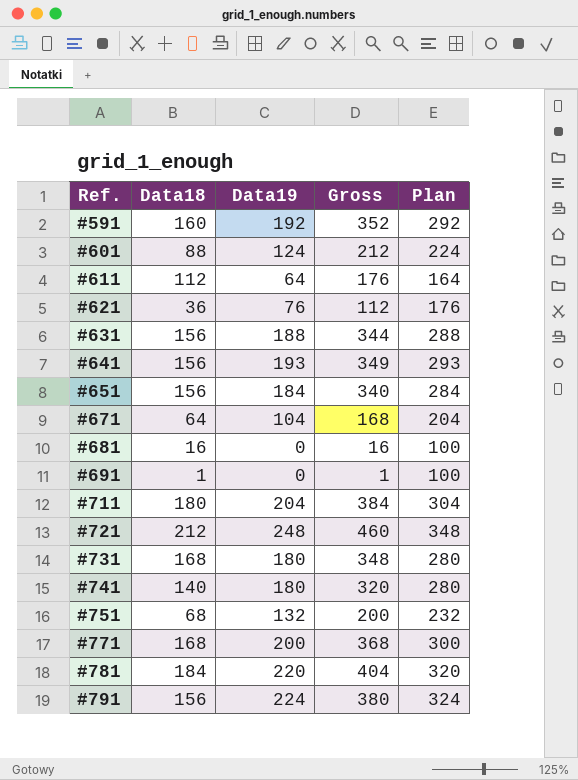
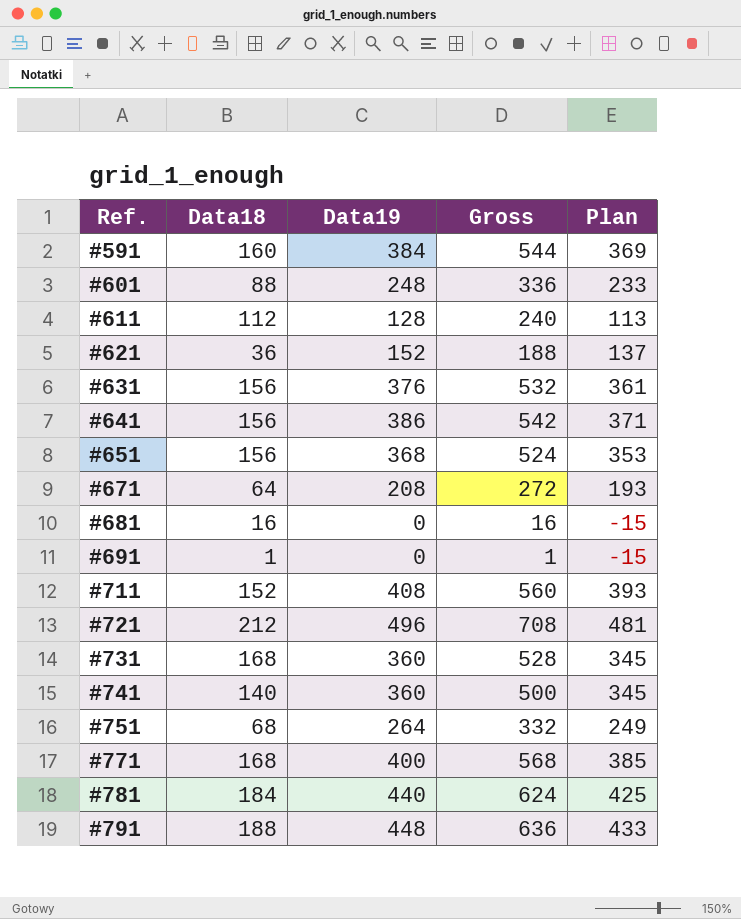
column Plan | formula: [Data19] + 100 -> [Data19] - 15
#591 | Data19: 192 -> 384
#591 | Gross: 352 -> 544
#601 | Data19: 124 -> 248
#601 | Gross: 212 -> 336
#611 | Data19: 64 -> 128
#611 | Gross: 176 -> 240
#621 | Data19: 76 -> 152
#621 | Gross: 112 -> 188
#631 | Data19: 188 -> 376
#631 | Gross: 344 -> 532
#641 | Data19: 193 -> 386
#641 | Gross: 349 -> 542
#651 | Data19: 184 -> 368
#651 | Gross: 340 -> 524
#671 | Data19: 104 -> 208
#671 | Gross: 168 -> 272
#711 | Data18: 180 -> 152
#711 | Data19: 204 -> 408
#711 | Gross: 384 -> 560
#721 | Data19: 248 -> 496
#721 | Gross: 460 -> 708
#731 | Data19: 180 -> 360
#731 | Gross: 348 -> 528
#741 | Data19: 180 -> 360
#741 | Gross: 320 -> 500
#751 | Data19: 132 -> 264
#751 | Gross: 200 -> 332
#771 | Data19: 200 -> 400
#771 | Gross: 368 -> 568
#781 | Data19: 220 -> 440
#781 | Gross: 404 -> 624
#791 | Data18: 156 -> 188
#791 | Data19: 224 -> 448
#791 | Gross: 380 -> 636

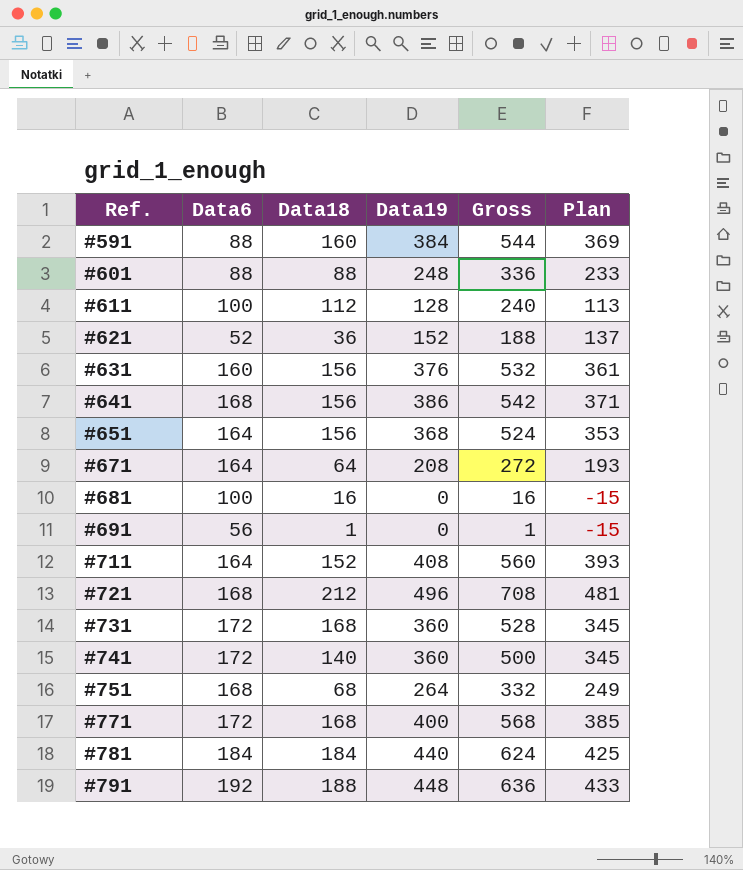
column Data6 | position: none -> 2

